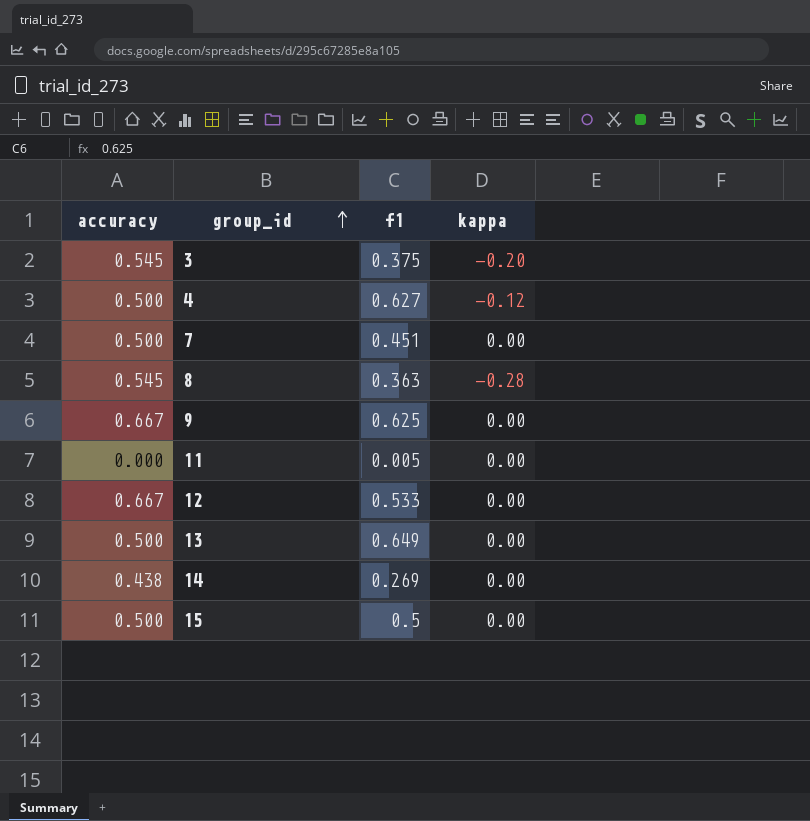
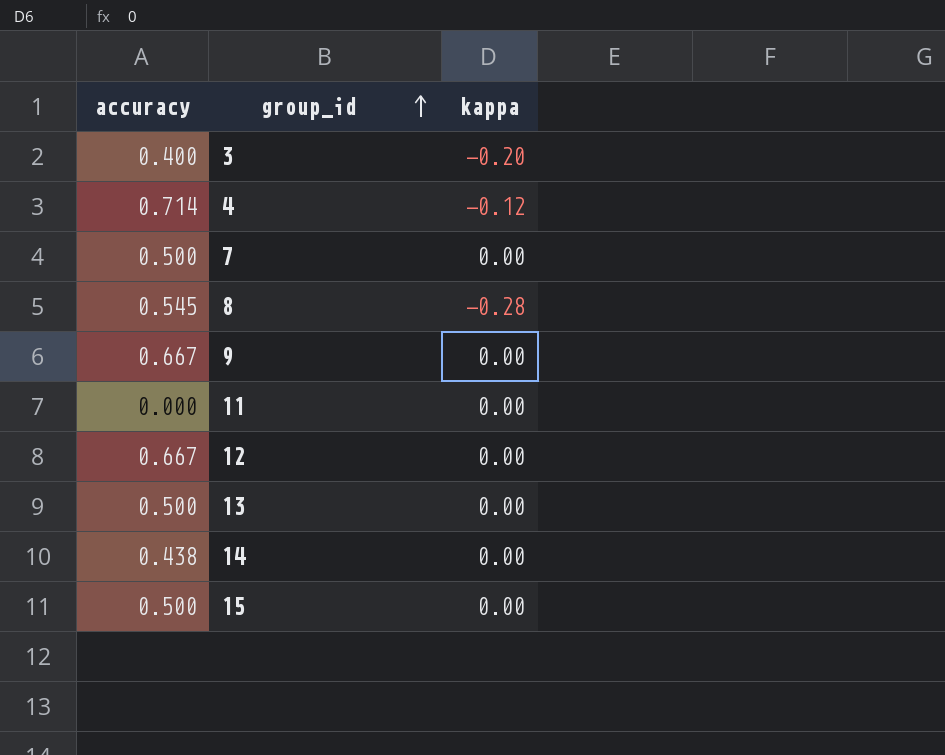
column f1 | position: 3 -> none
3 | accuracy: 0.545 -> 0.400
4 | accuracy: 0.500 -> 0.714

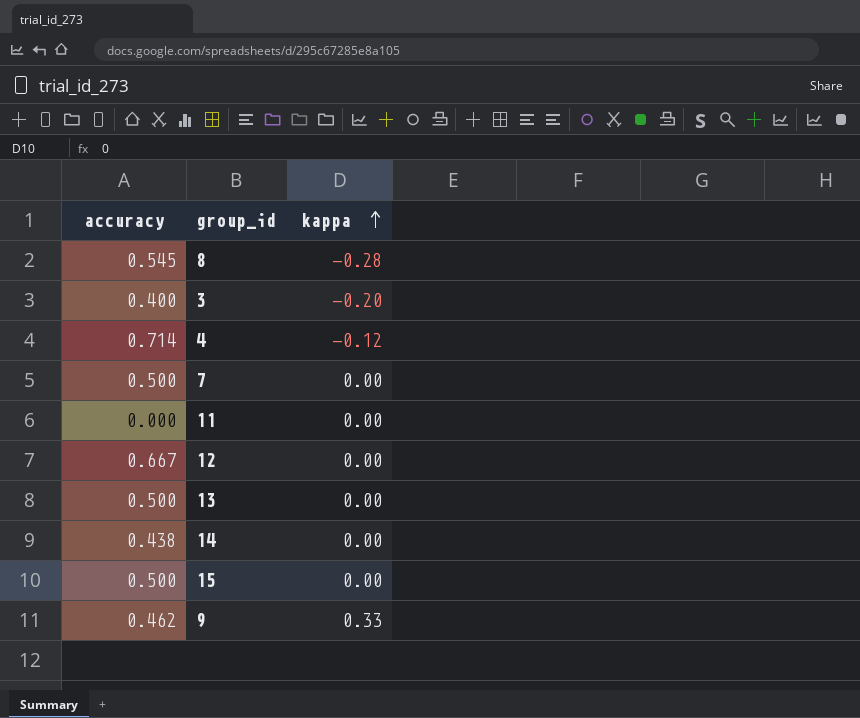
row order: group_id ascending -> kappa ascending
9 | accuracy: 0.667 -> 0.462
9 | kappa: 0.00 -> 0.33

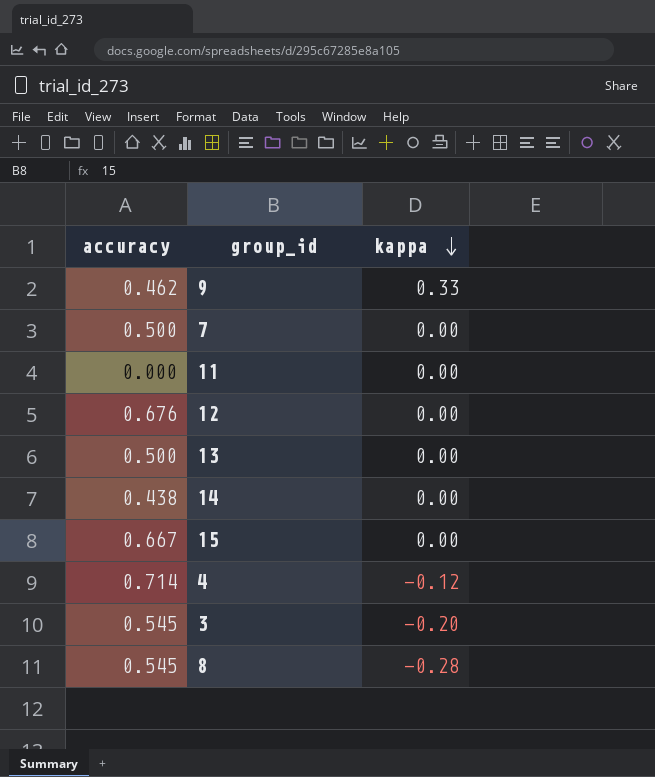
row order: kappa ascending -> kappa descending
12 | accuracy: 0.667 -> 0.676
15 | accuracy: 0.500 -> 0.667
3 | accuracy: 0.400 -> 0.545

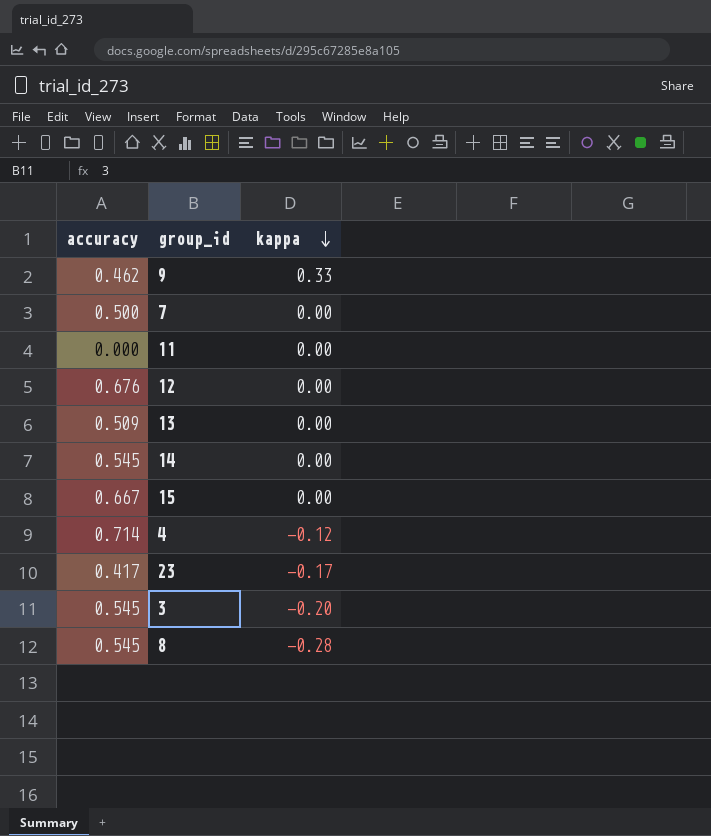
13 | accuracy: 0.500 -> 0.509
14 | accuracy: 0.438 -> 0.545
row 23: none -> 0.417 | -0.17

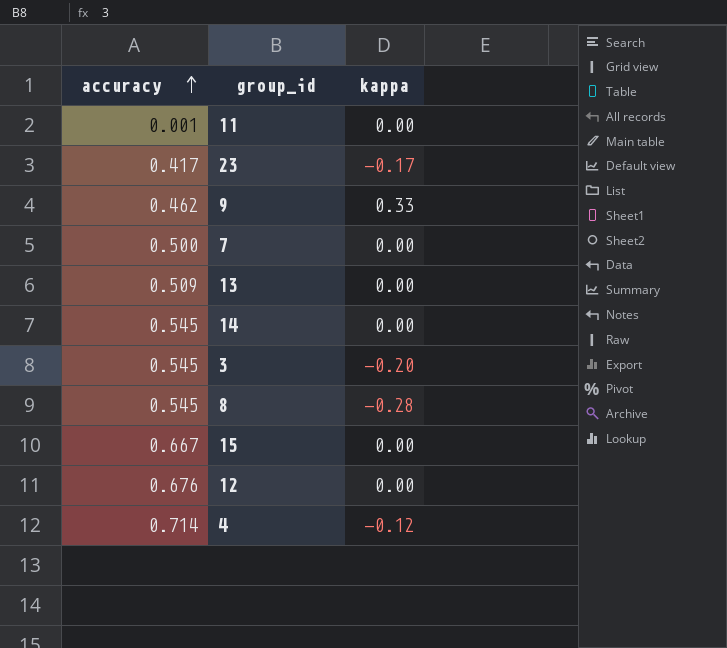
row order: kappa descending -> accuracy ascending
11 | accuracy: 0.000 -> 0.001

